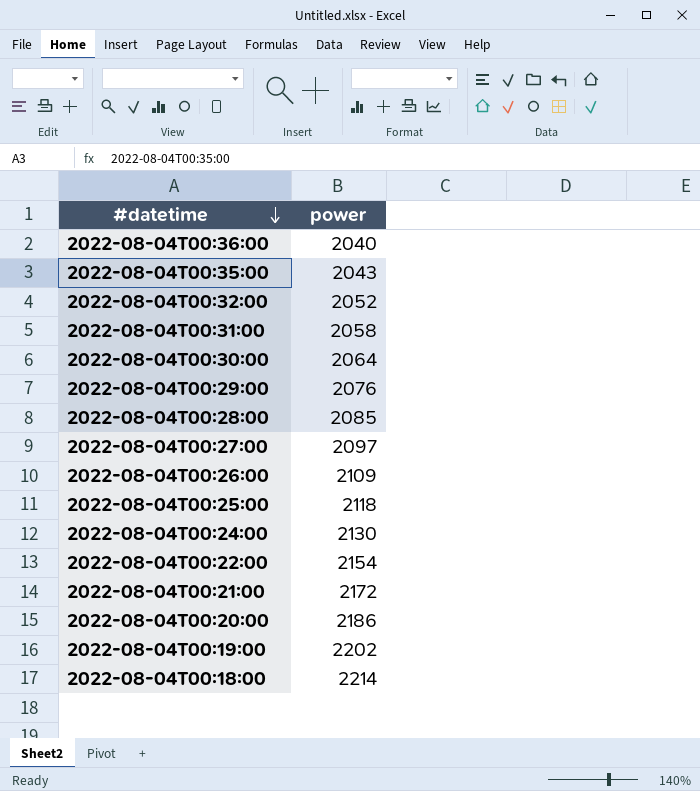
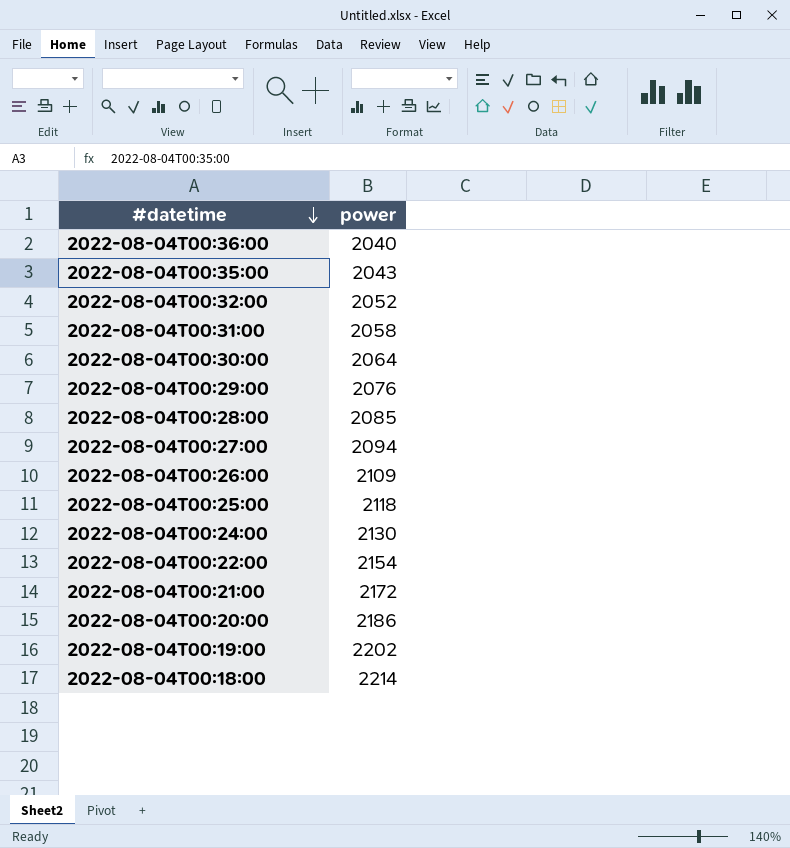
2022-08-04T00:27:00 | power: 2097 -> 2094

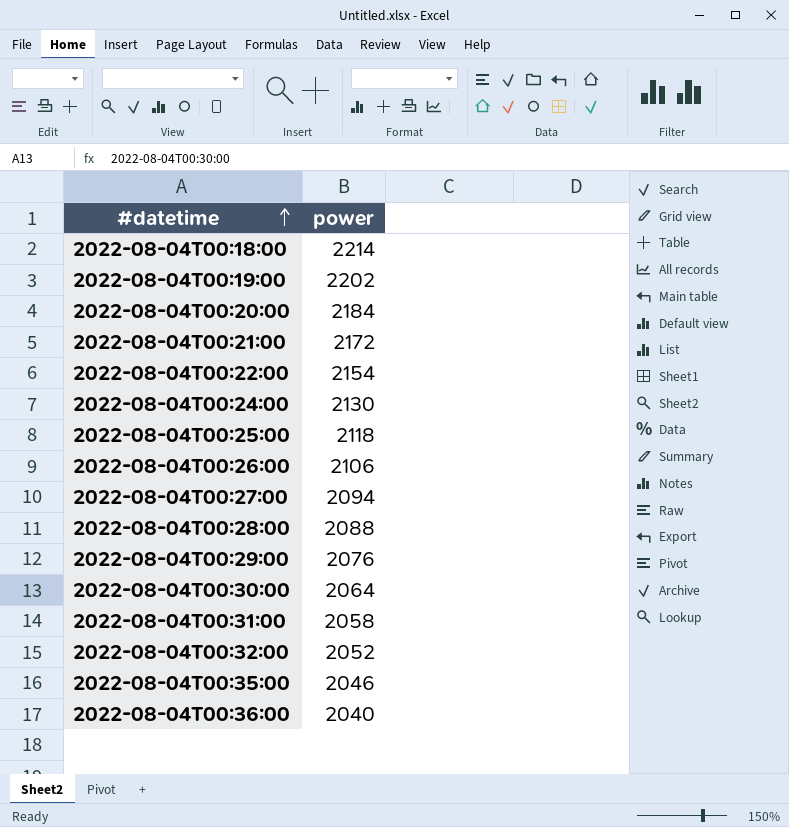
row order: #datetime descending -> #datetime ascending
2022-08-04T00:20:00 | power: 2186 -> 2184
2022-08-04T00:26:00 | power: 2109 -> 2106
2022-08-04T00:28:00 | power: 2085 -> 2088
2022-08-04T00:35:00 | power: 2043 -> 2046

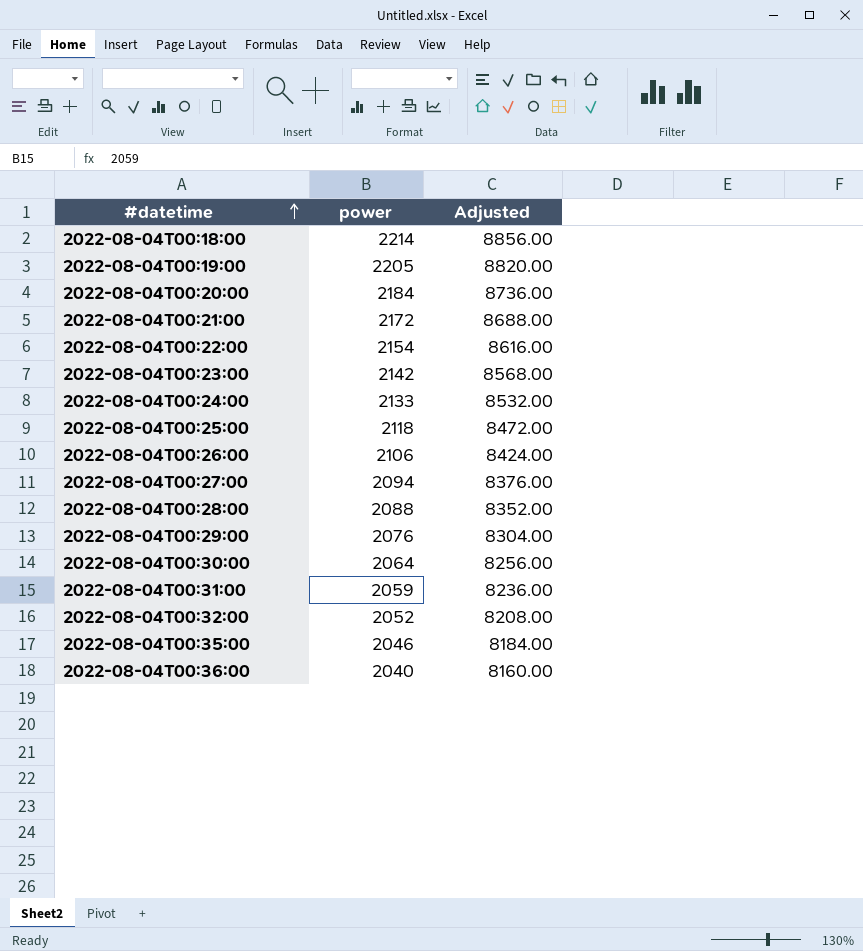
column Adjusted | formula: none -> [power] * 4
2022-08-04T00:19:00 | power: 2202 -> 2205
row 2022-08-04T00:23:00: none -> 2142 | 8568.00
2022-08-04T00:24:00 | power: 2130 -> 2133
2022-08-04T00:31:00 | power: 2058 -> 2059

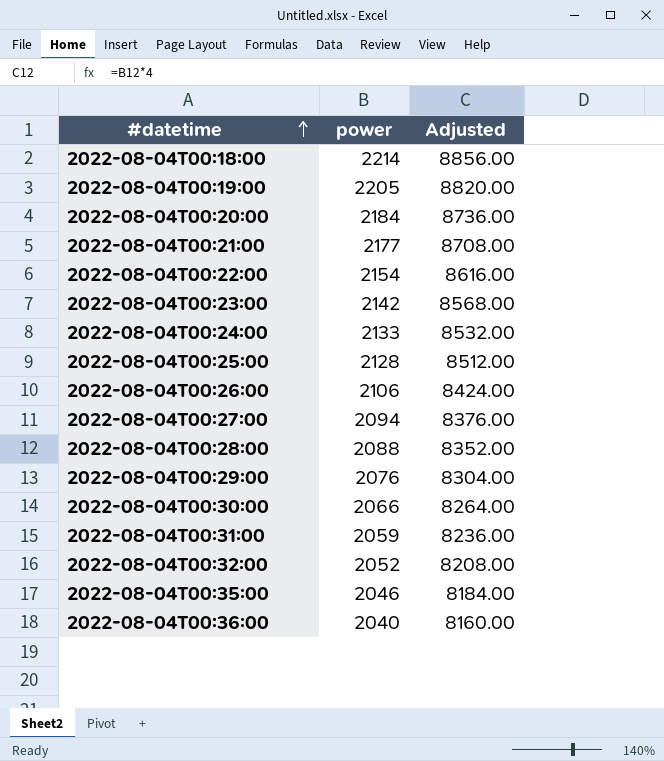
2022-08-04T00:21:00 | power: 2172 -> 2177
2022-08-04T00:21:00 | Adjusted: 8688.00 -> 8708.00
2022-08-04T00:25:00 | power: 2118 -> 2128
2022-08-04T00:25:00 | Adjusted: 8472.00 -> 8512.00
2022-08-04T00:30:00 | power: 2064 -> 2066
2022-08-04T00:30:00 | Adjusted: 8256.00 -> 8264.00

